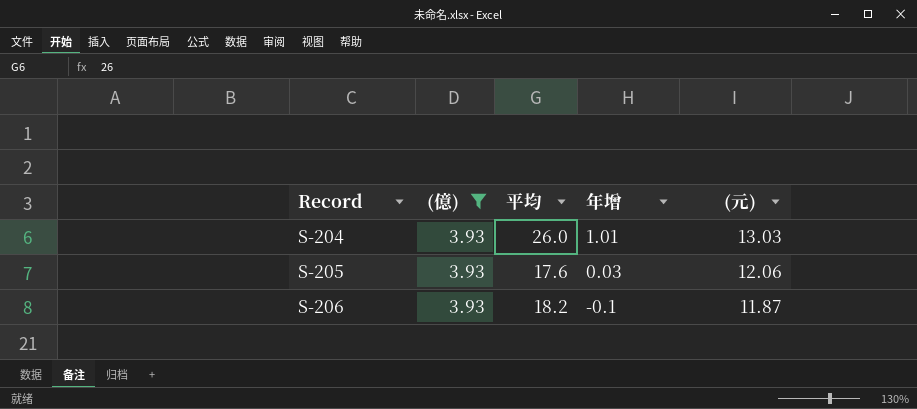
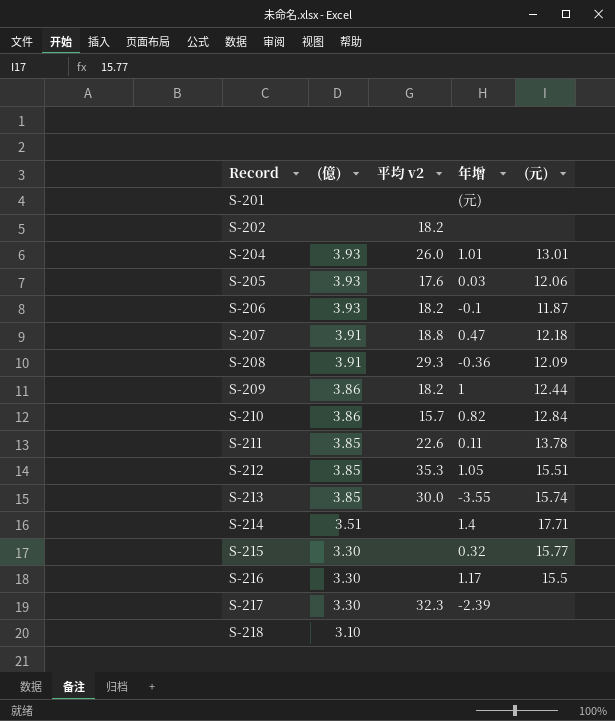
filter: (億) = 3.93 -> none
column name: 平均 -> 平均 v2
S-204 | (元): 13.03 -> 13.01

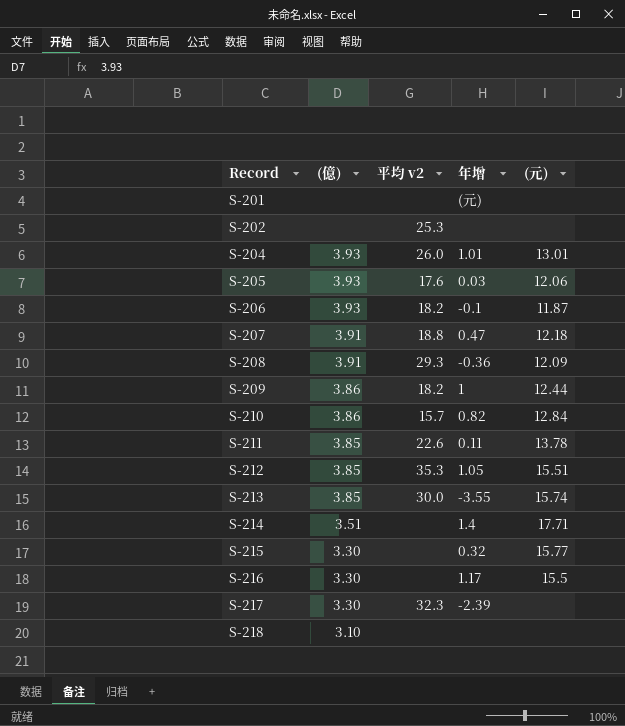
S-202 | 平均 v2: 18.2 -> 25.3

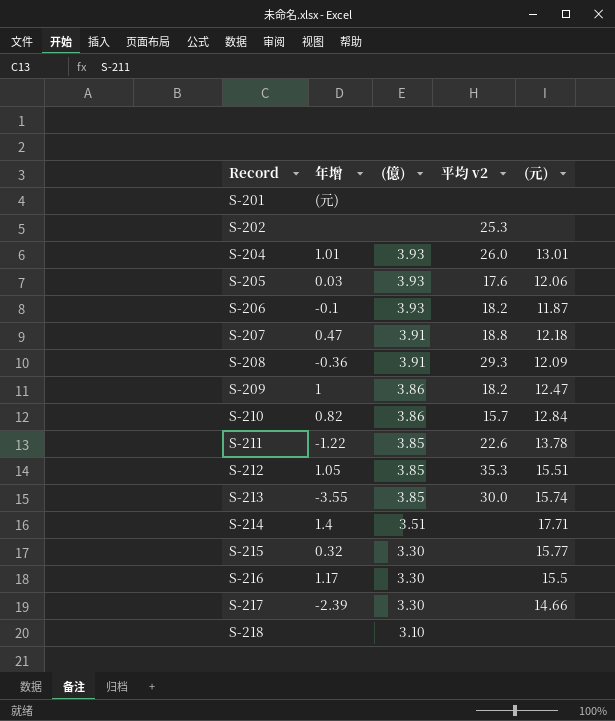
column 年增 | position: 4 -> 2
S-209 | (元): 12.44 -> 12.47
S-211 | 年增: 0.11 -> -1.22
S-217 | 平均 v2: 32.3 -> none
S-217 | (元): none -> 14.66

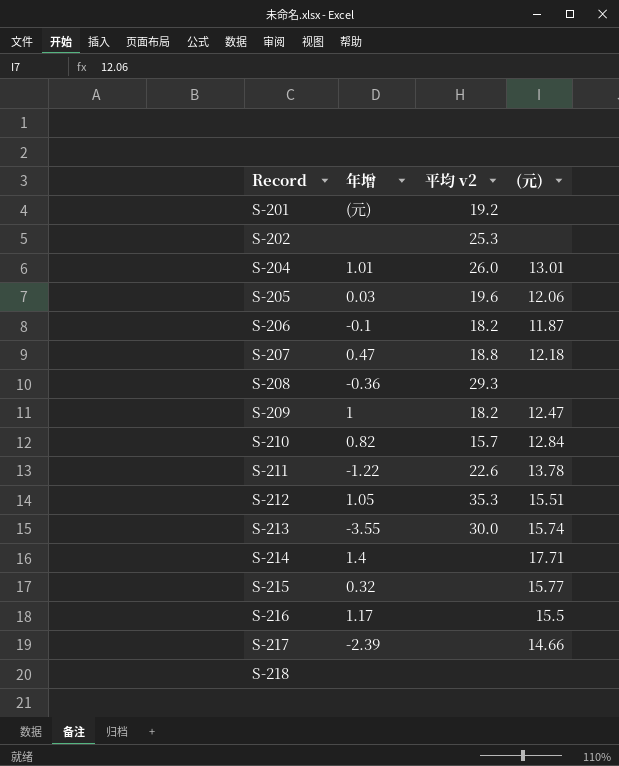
column (億) | position: 3 -> none
S-201 | 平均 v2: none -> 19.2
S-205 | 平均 v2: 17.6 -> 19.6
S-208 | (元): 12.09 -> none

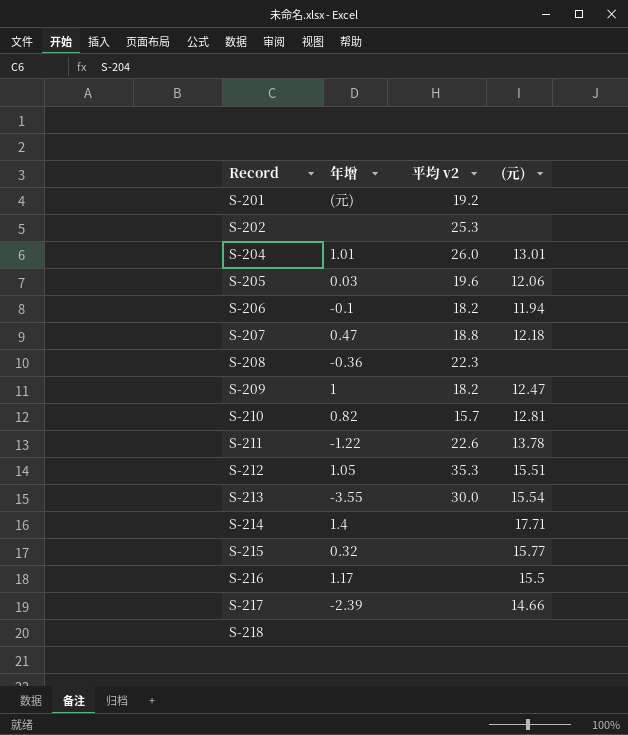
S-206 | (元): 11.87 -> 11.94
S-208 | 平均 v2: 29.3 -> 22.3
S-210 | (元): 12.84 -> 12.81
S-213 | (元): 15.74 -> 15.54

